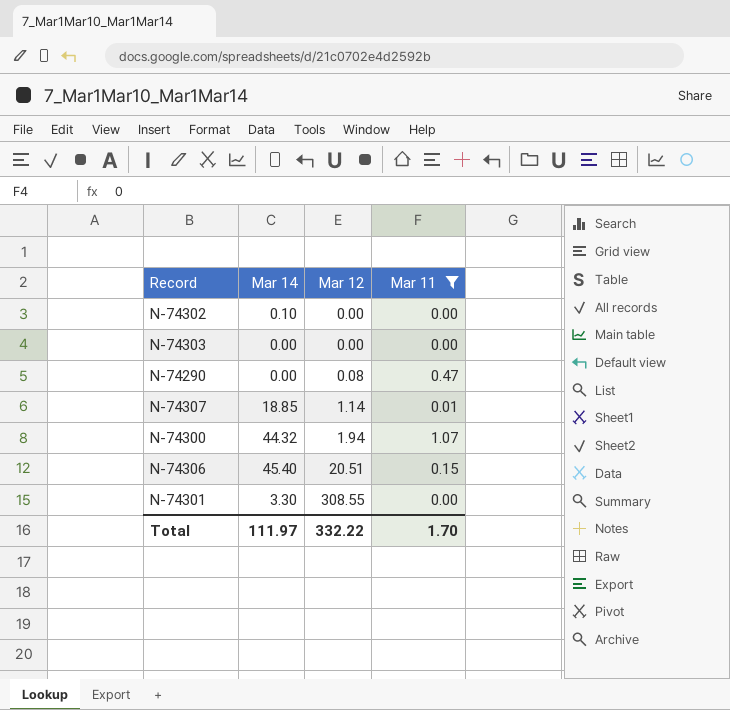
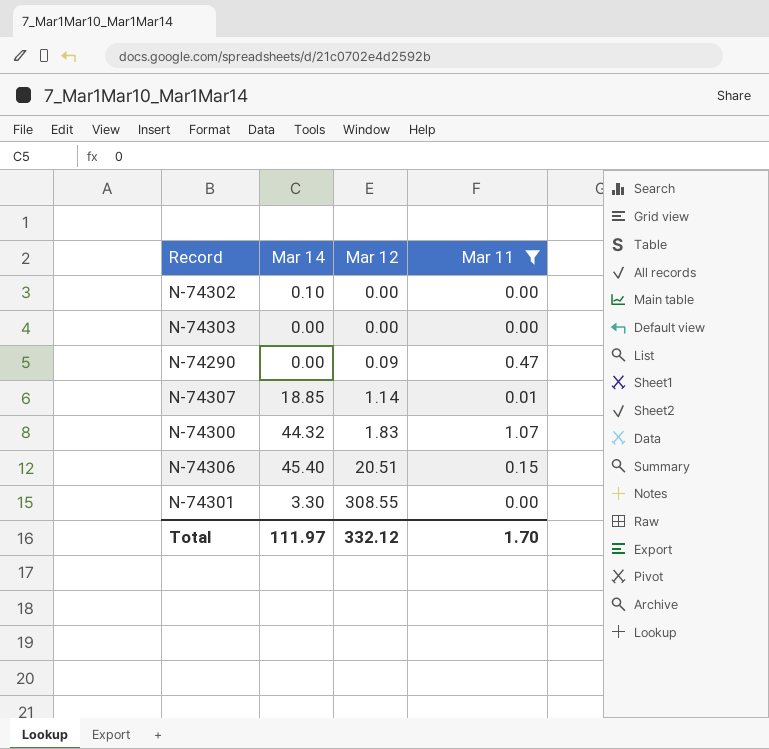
N-74290 | Mar 12: 0.08 -> 0.09
N-74300 | Mar 12: 1.94 -> 1.83
Total | Mar 12: 332.22 -> 332.12

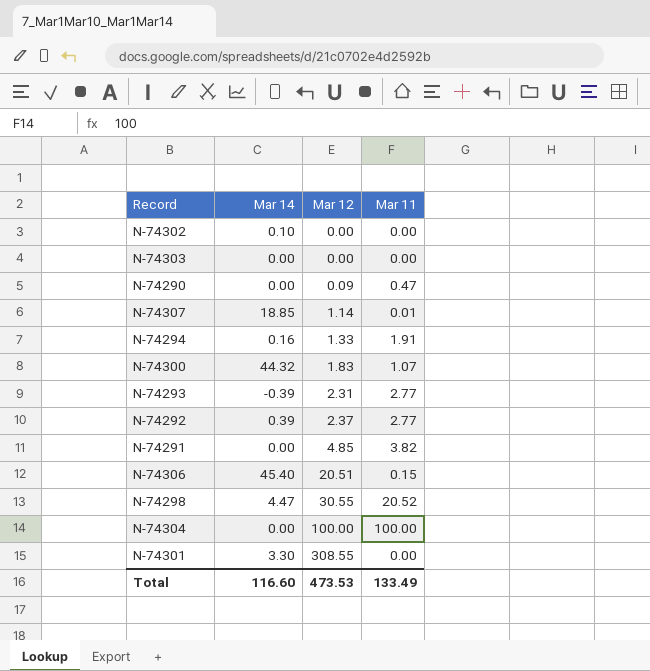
filter: Mar 11 <= 1.07 -> none
Total | Mar 14: 111.97 -> 116.60
Total | Mar 12: 332.12 -> 473.53
Total | Mar 11: 1.70 -> 133.49

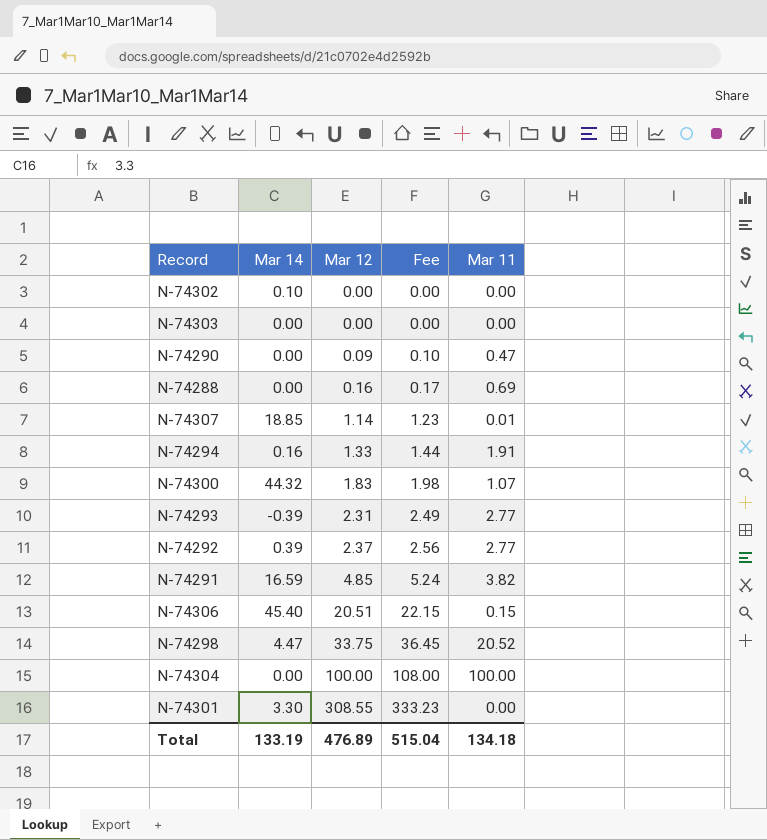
column Fee | formula: none -> [Mar 12] * 1.08
row N-74288: none -> 0.00 | 0.16 | 0.17 | 0.69
N-74291 | Mar 14: 0.00 -> 16.59
N-74298 | Mar 12: 30.55 -> 33.75
Total | Mar 14: 116.60 -> 133.19
Total | Mar 12: 473.53 -> 476.89
Total | Mar 11: 133.49 -> 134.18

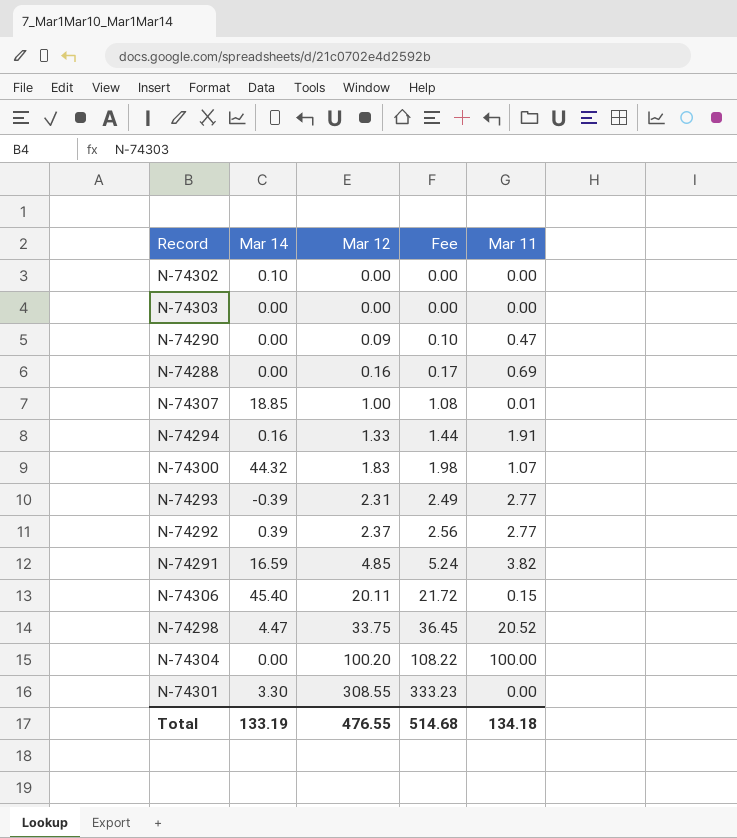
N-74307 | Mar 12: 1.14 -> 1.00
N-74307 | Fee: 1.23 -> 1.08
N-74306 | Mar 12: 20.51 -> 20.11
N-74306 | Fee: 22.15 -> 21.72
N-74304 | Mar 12: 100.00 -> 100.20
N-74304 | Fee: 108.00 -> 108.22
Total | Mar 12: 476.89 -> 476.55
Total | Fee: 515.04 -> 514.68

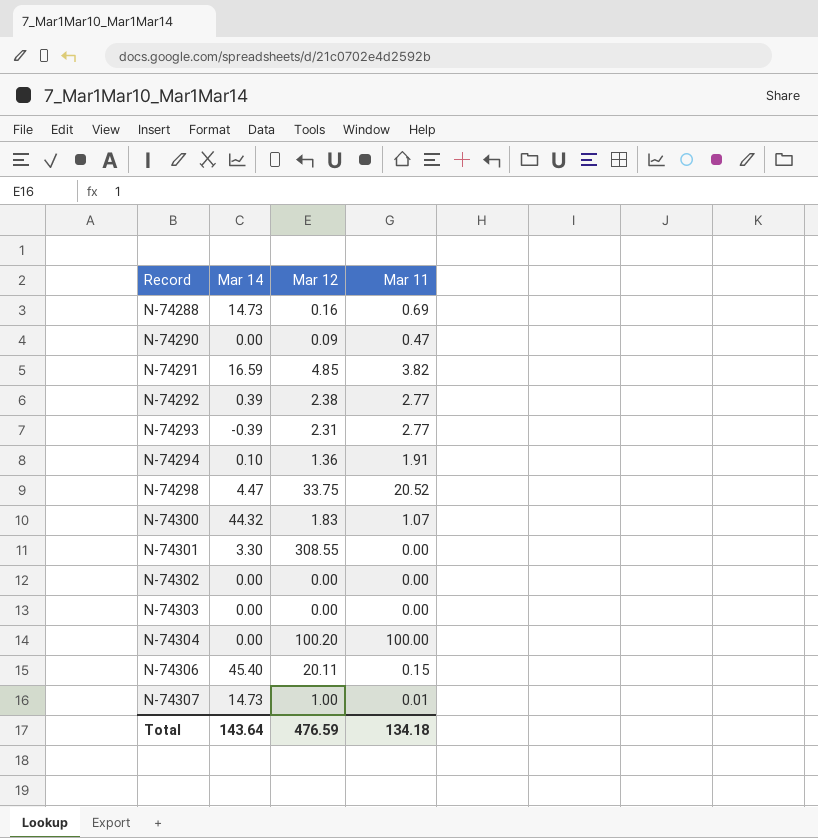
row order: Mar 12 ascending -> Record ascending
column Fee | formula: [Mar 12] * 1.08 -> none
N-74288 | Mar 14: 0.00 -> 14.73
N-74292 | Mar 12: 2.37 -> 2.38
N-74294 | Mar 14: 0.16 -> 0.10
N-74294 | Mar 12: 1.33 -> 1.36
N-74302 | Mar 14: 0.10 -> 0.00
N-74307 | Mar 14: 18.85 -> 14.73
Total | Mar 14: 133.19 -> 143.64
Total | Mar 12: 476.55 -> 476.59

